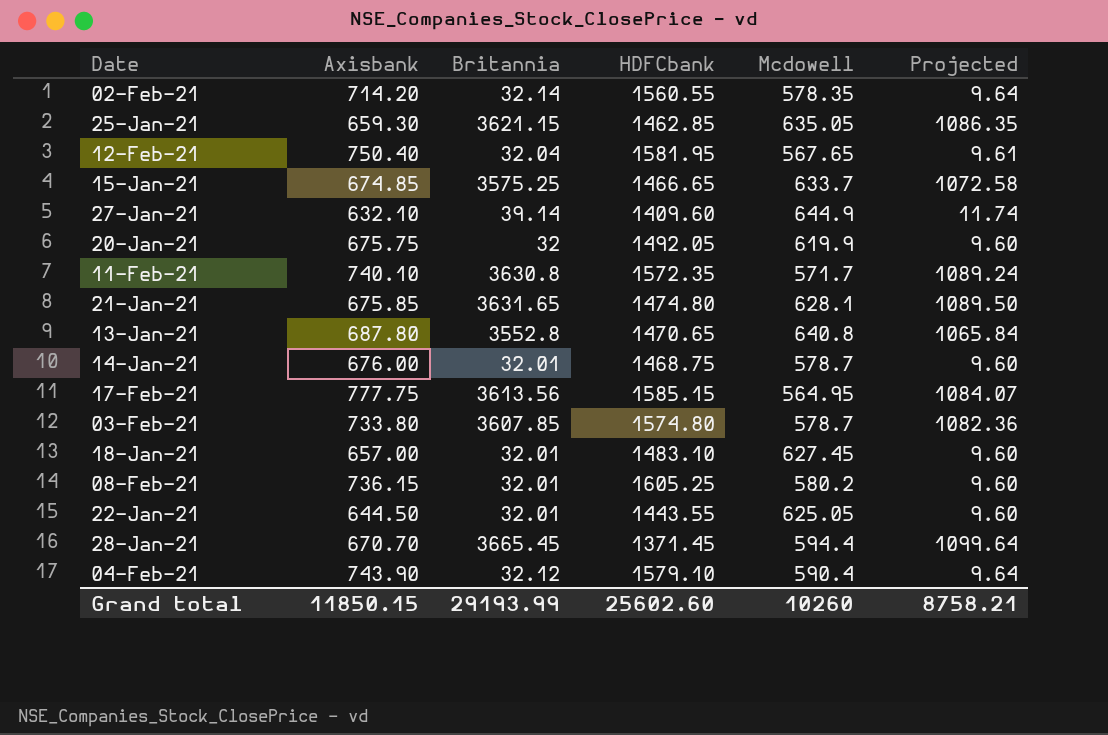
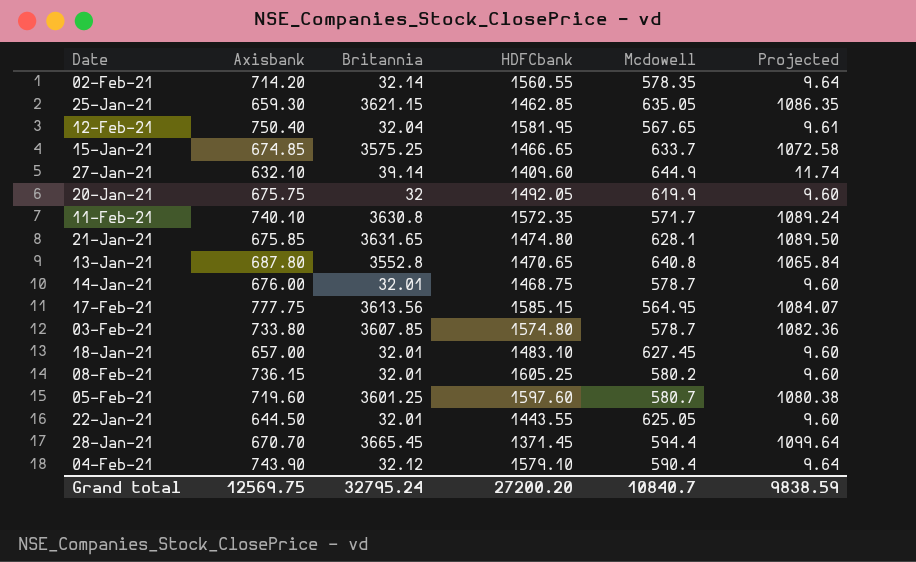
row 05-Feb-21: none -> 719.60 | 3601.25 | 1597.60 | 580.7 | 1080.38
Grand total | Axisbank: 11850.15 -> 12569.75
Grand total | Britannia: 29193.99 -> 32795.24
Grand total | HDFCbank: 25602.60 -> 27200.20
Grand total | Mcdowell: 10260 -> 10840.7
Grand total | Projected: 8758.21 -> 9838.59

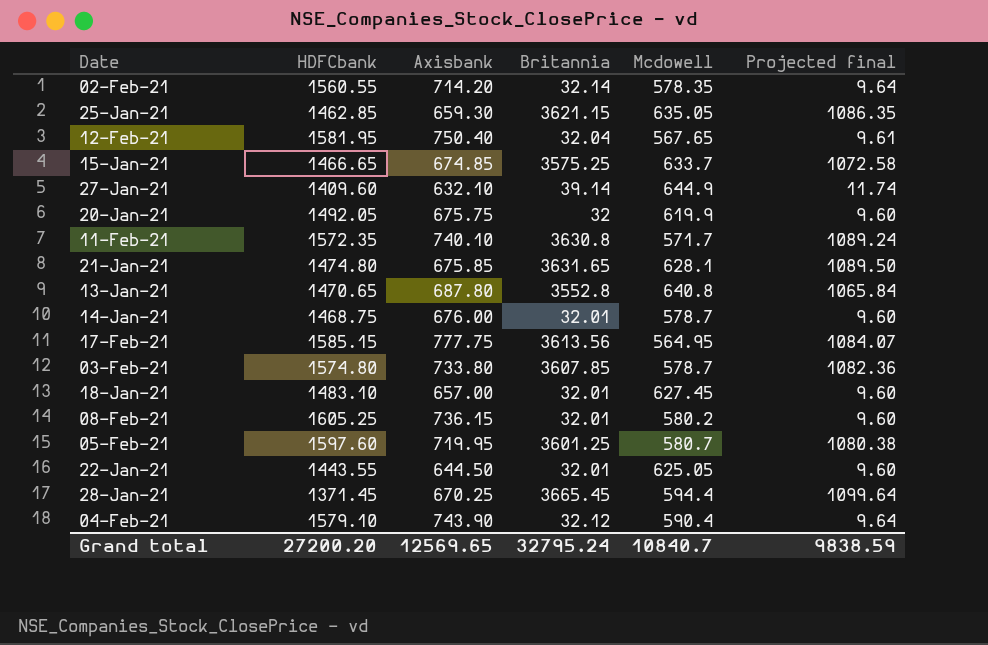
column HDFCbank | position: 4 -> 2
column name: Projected -> Projected final
05-Feb-21 | Axisbank: 719.60 -> 719.95
28-Jan-21 | Axisbank: 670.70 -> 670.25
Grand total | Axisbank: 12569.75 -> 12569.65

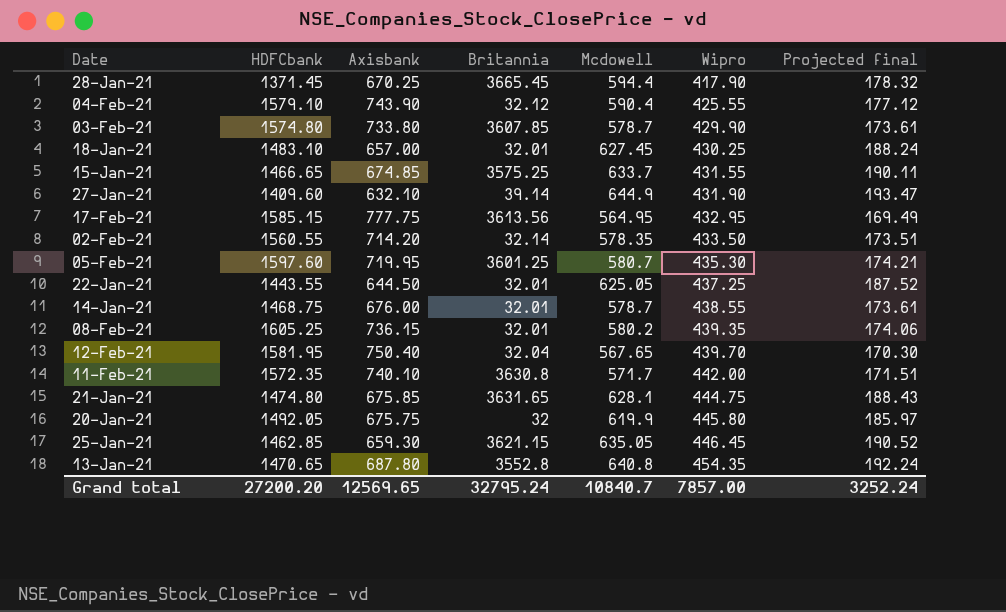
row order: none -> Wipro ascending
column Wipro | position: none -> 6
column Projected final | formula: [Britannia] * 0.3 -> [Mcdowell] * 0.3
Grand total | Projected final: 9838.59 -> 3252.24

